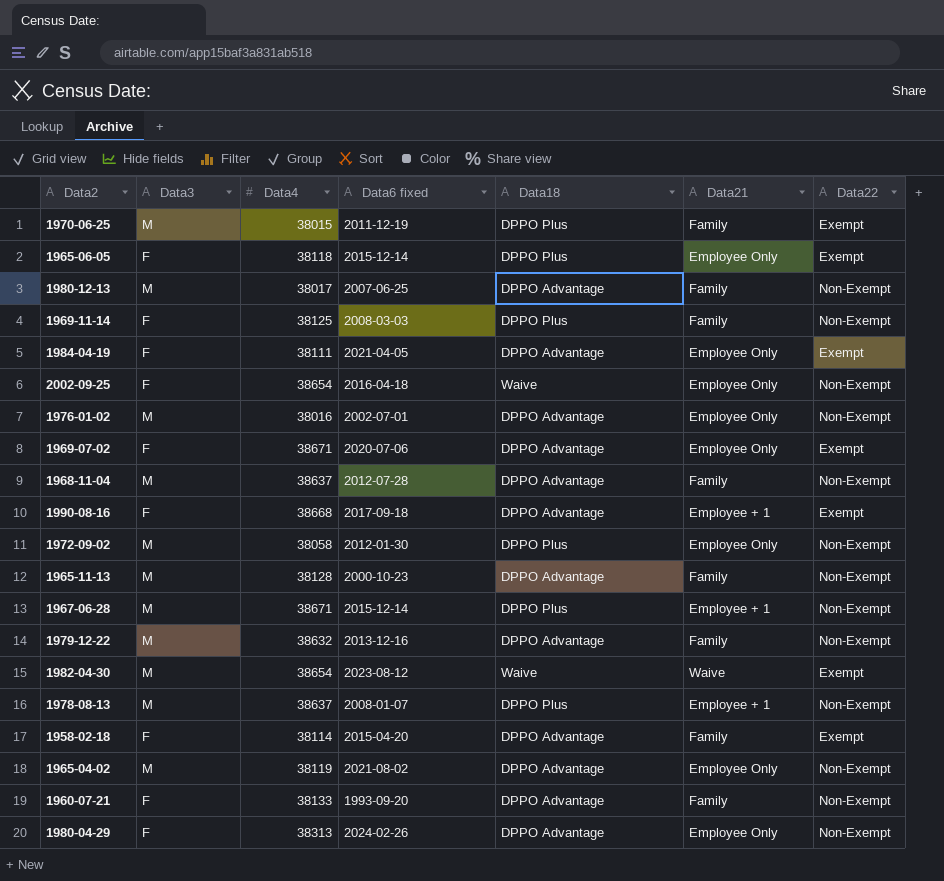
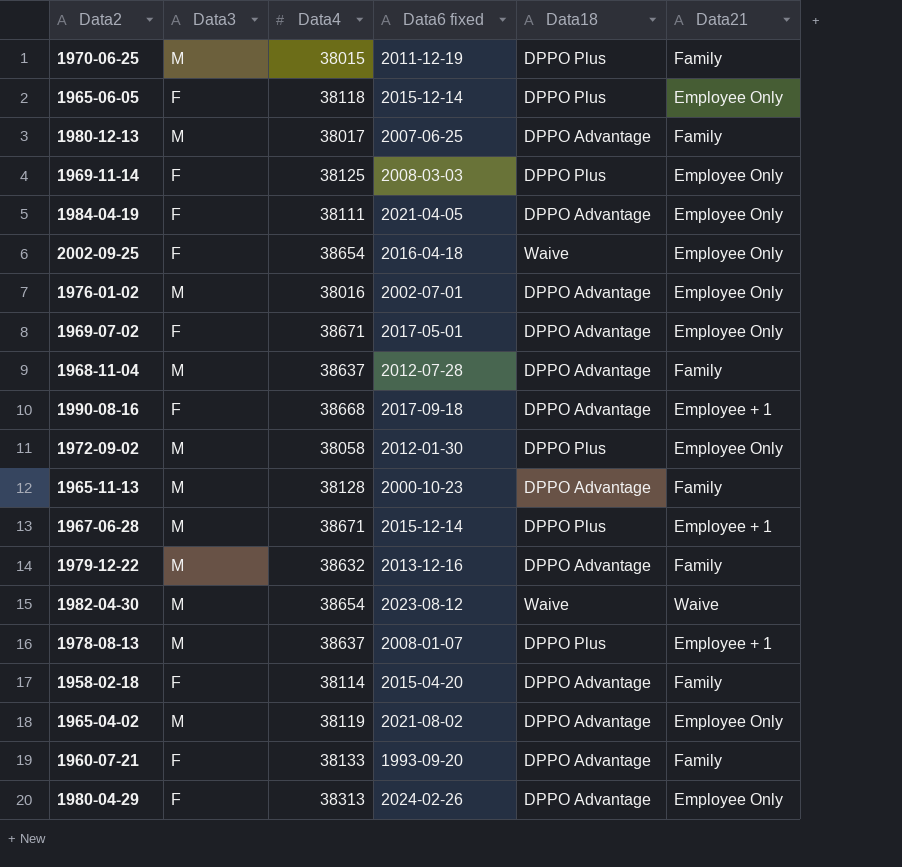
column Data22 | position: 7 -> none
1969-11-14 | Data21: Family -> Employee Only
1969-07-02 | Data6 fixed: 2020-07-06 -> 2017-05-01

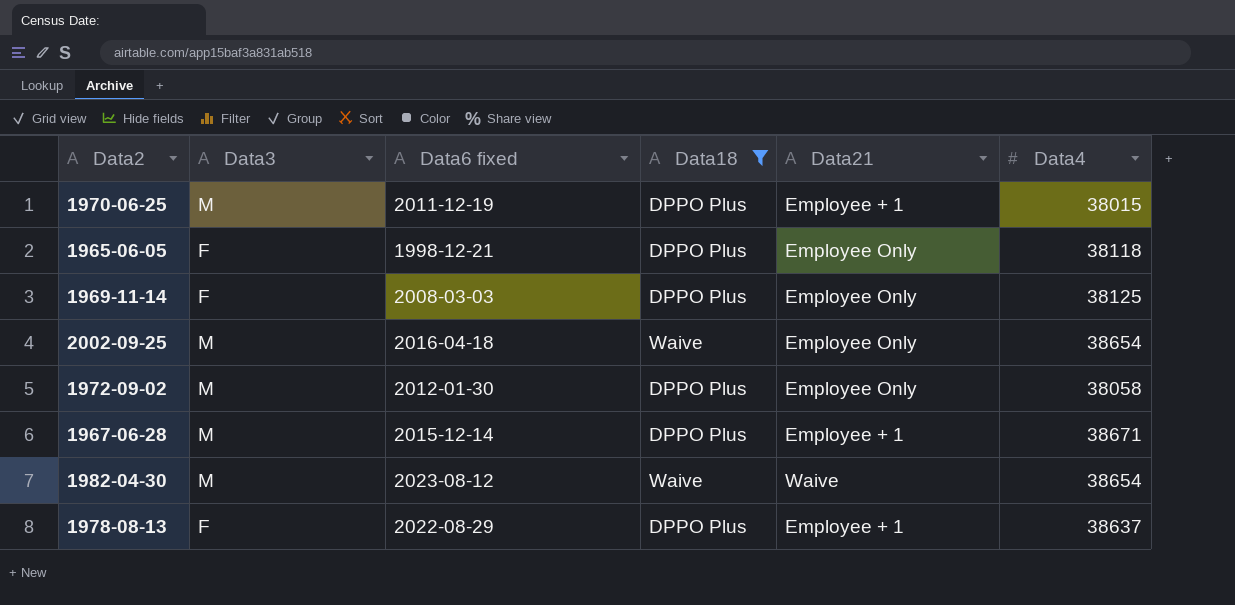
filter: none -> Data18 != DPPO Advantage
column Data4 | position: 3 -> 6
1970-06-25 | Data21: Family -> Employee + 1
1965-06-05 | Data6 fixed: 2015-12-14 -> 1998-12-21
2002-09-25 | Data3: F -> M
1978-08-13 | Data3: M -> F
1978-08-13 | Data6 fixed: 2008-01-07 -> 2022-08-29

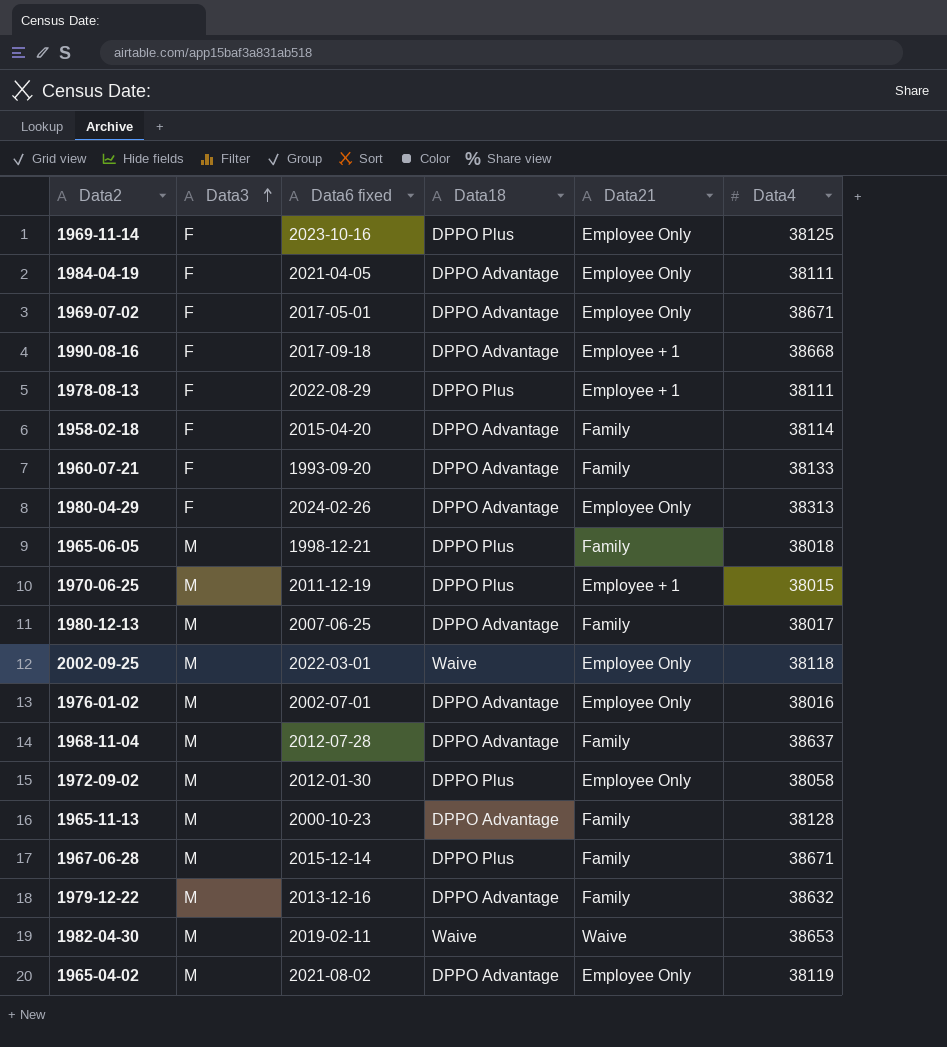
filter: Data18 != DPPO Advantage -> none
row order: none -> Data3 ascending
1969-11-14 | Data6 fixed: 2008-03-03 -> 2023-10-16
1978-08-13 | Data4: 38637 -> 38111
1965-06-05 | Data3: F -> M
1965-06-05 | Data21: Employee Only -> Family
1965-06-05 | Data4: 38118 -> 38018
2002-09-25 | Data6 fixed: 2016-04-18 -> 2022-03-01
2002-09-25 | Data4: 38654 -> 38118
1967-06-28 | Data21: Employee + 1 -> Family
1982-04-30 | Data6 fixed: 2023-08-12 -> 2019-02-11
1982-04-30 | Data4: 38654 -> 38653

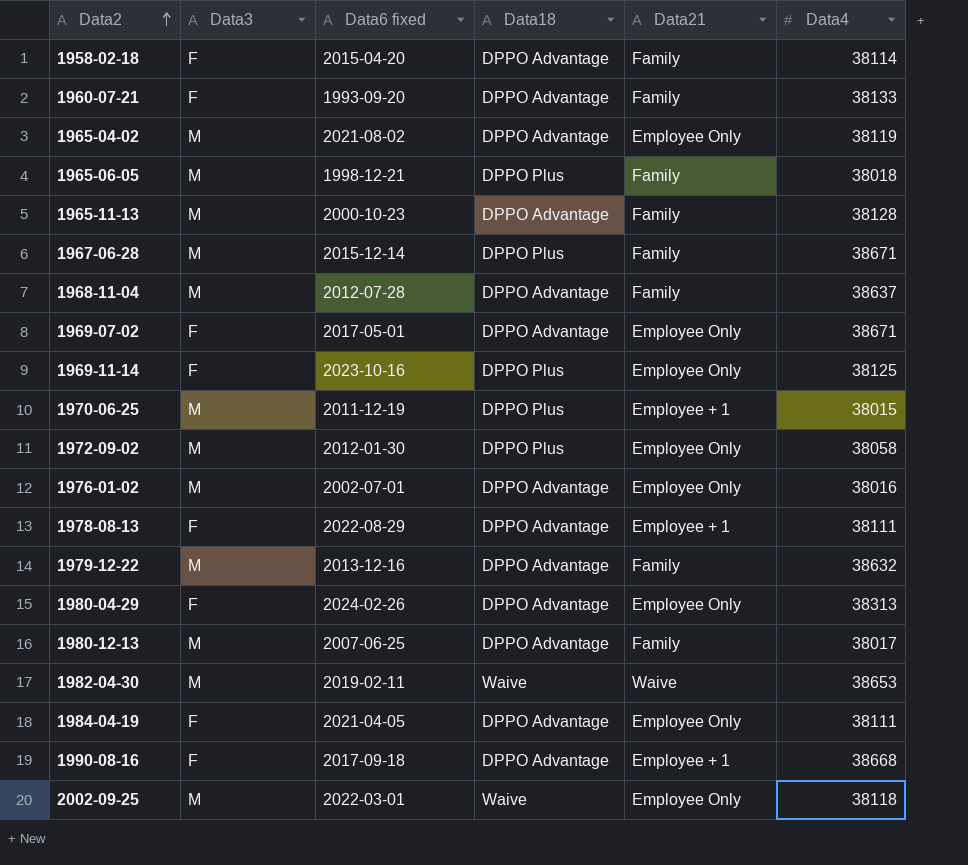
row order: Data3 ascending -> Data2 ascending
1978-08-13 | Data18: DPPO Plus -> DPPO Advantage

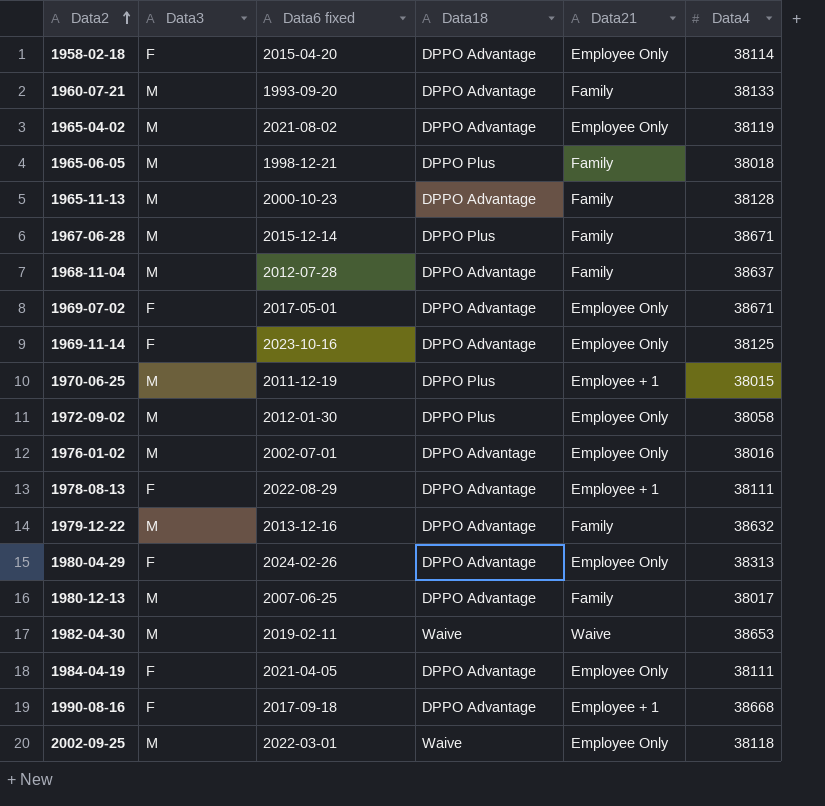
1958-02-18 | Data21: Family -> Employee Only
1960-07-21 | Data3: F -> M
1969-11-14 | Data18: DPPO Plus -> DPPO Advantage

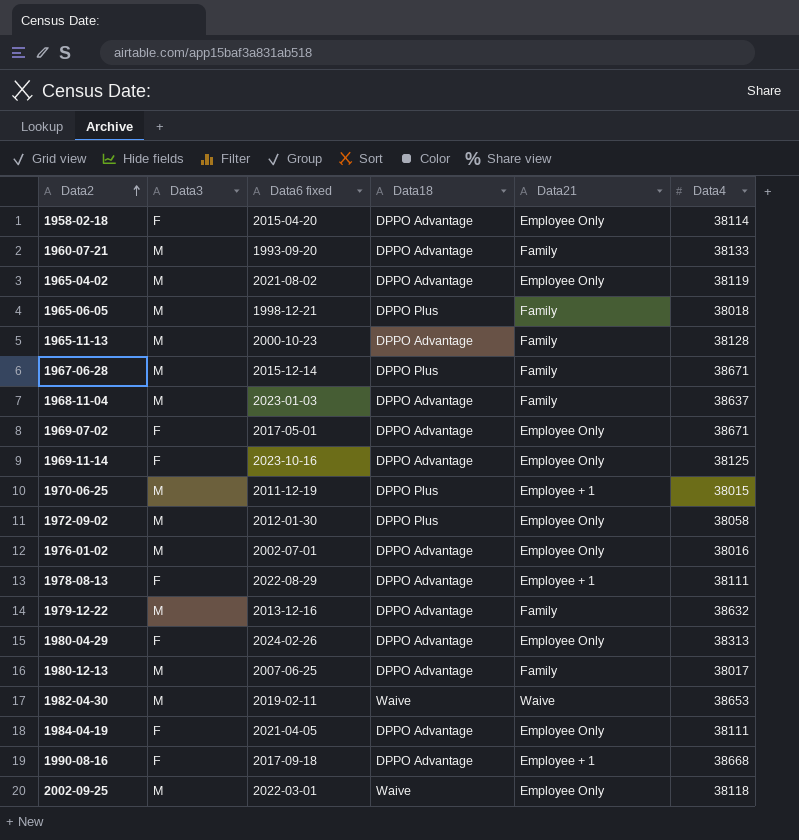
1968-11-04 | Data6 fixed: 2012-07-28 -> 2023-01-03

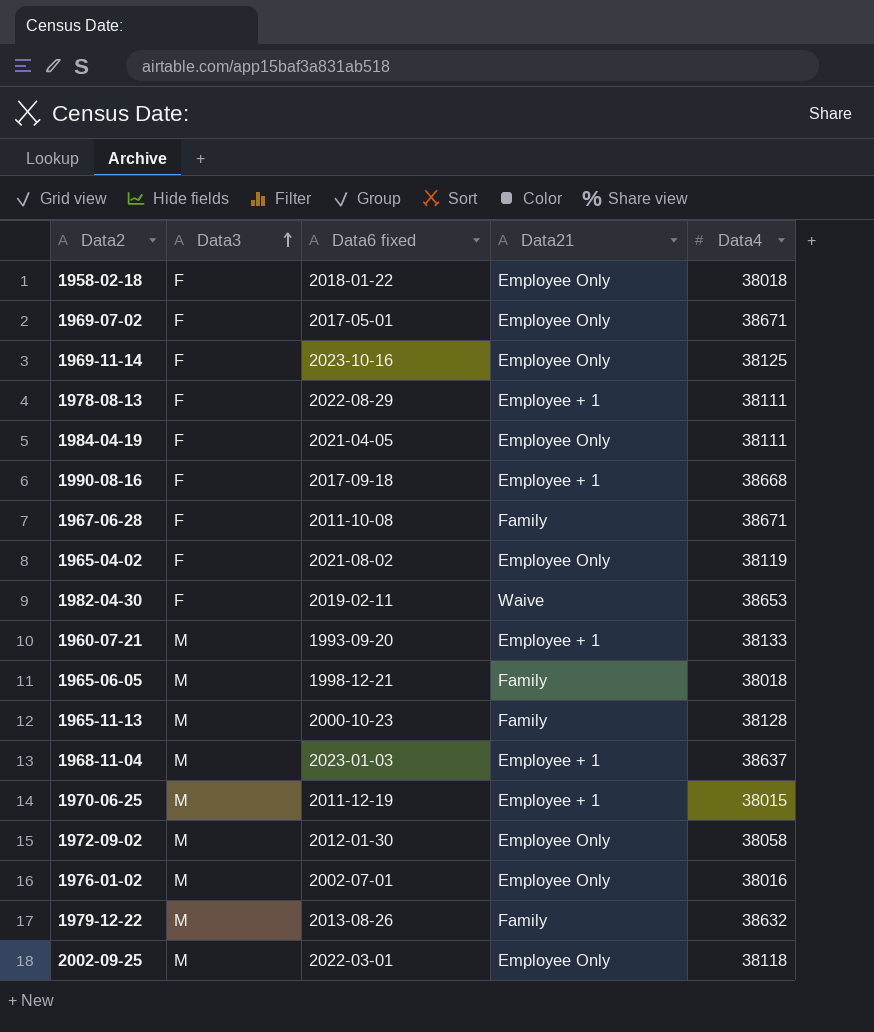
row order: Data2 ascending -> Data3 ascending
column Data18 | position: 4 -> none
row 1980-04-29: F | 2024-02-26 | DPPO Advantage | Employee Only | 38313 -> none
row 1980-12-13: M | 2007-06-25 | DPPO Advantage | Family | 38017 -> none
1958-02-18 | Data6 fixed: 2015-04-20 -> 2018-01-22
1958-02-18 | Data4: 38114 -> 38018
1967-06-28 | Data3: M -> F
1967-06-28 | Data6 fixed: 2015-12-14 -> 2011-10-08
1965-04-02 | Data3: M -> F
1982-04-30 | Data3: M -> F
1960-07-21 | Data21: Family -> Employee + 1
1968-11-04 | Data21: Family -> Employee + 1
1979-12-22 | Data6 fixed: 2013-12-16 -> 2013-08-26

